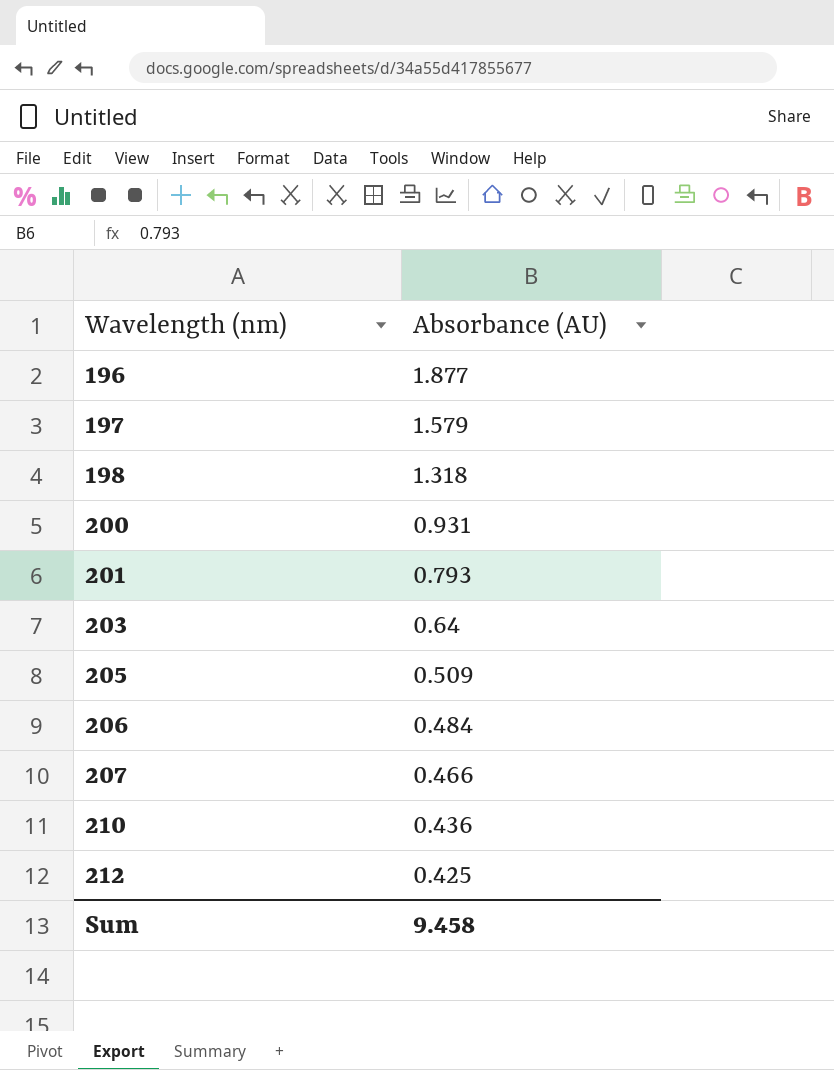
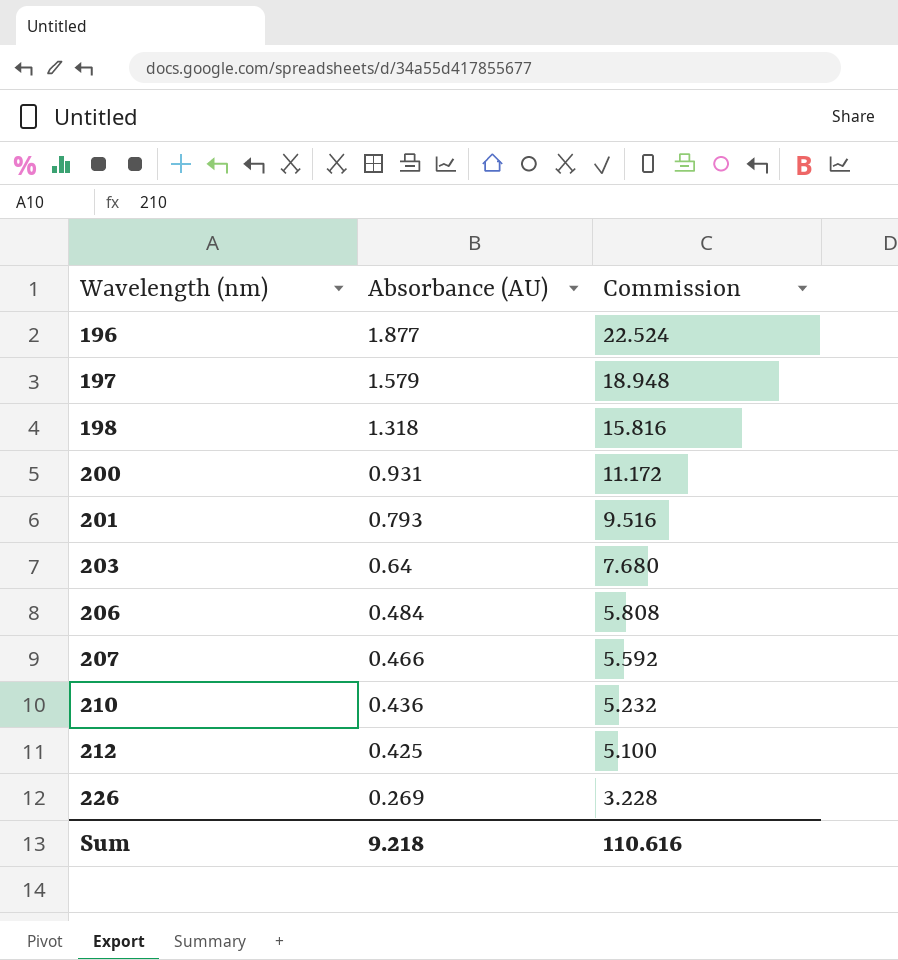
column Commission | formula: none -> [Absorbance (AU)] * 12
row 205: 0.509 -> none
row 226: none -> 0.269 | 3.228
Sum | Absorbance (AU): 9.458 -> 9.218

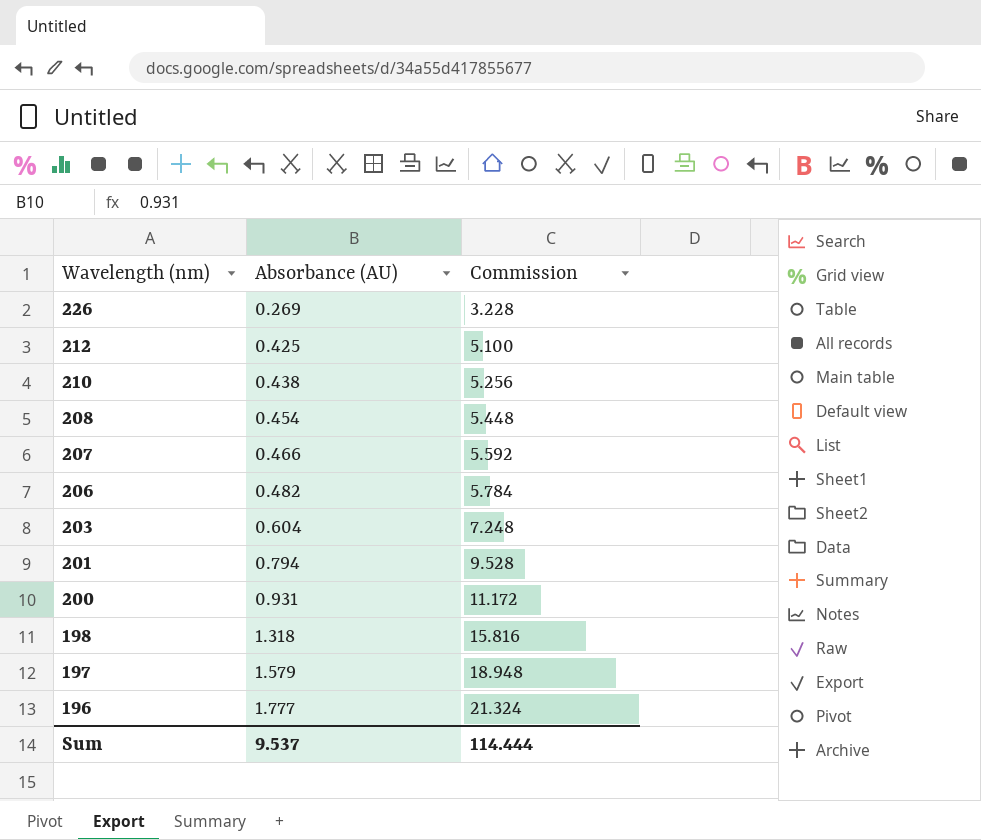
row order: Wavelength (nm) ascending -> Wavelength (nm) descending
210 | Absorbance (AU): 0.436 -> 0.438
210 | Commission: 5.232 -> 5.256
row 208: none -> 0.454 | 5.448
206 | Absorbance (AU): 0.484 -> 0.482
206 | Commission: 5.808 -> 5.784
203 | Absorbance (AU): 0.64 -> 0.604
203 | Commission: 7.680 -> 7.248
201 | Absorbance (AU): 0.793 -> 0.794
201 | Commission: 9.516 -> 9.528
196 | Absorbance (AU): 1.877 -> 1.777
196 | Commission: 22.524 -> 21.324
Sum | Absorbance (AU): 9.218 -> 9.537
Sum | Commission: 110.616 -> 114.444

